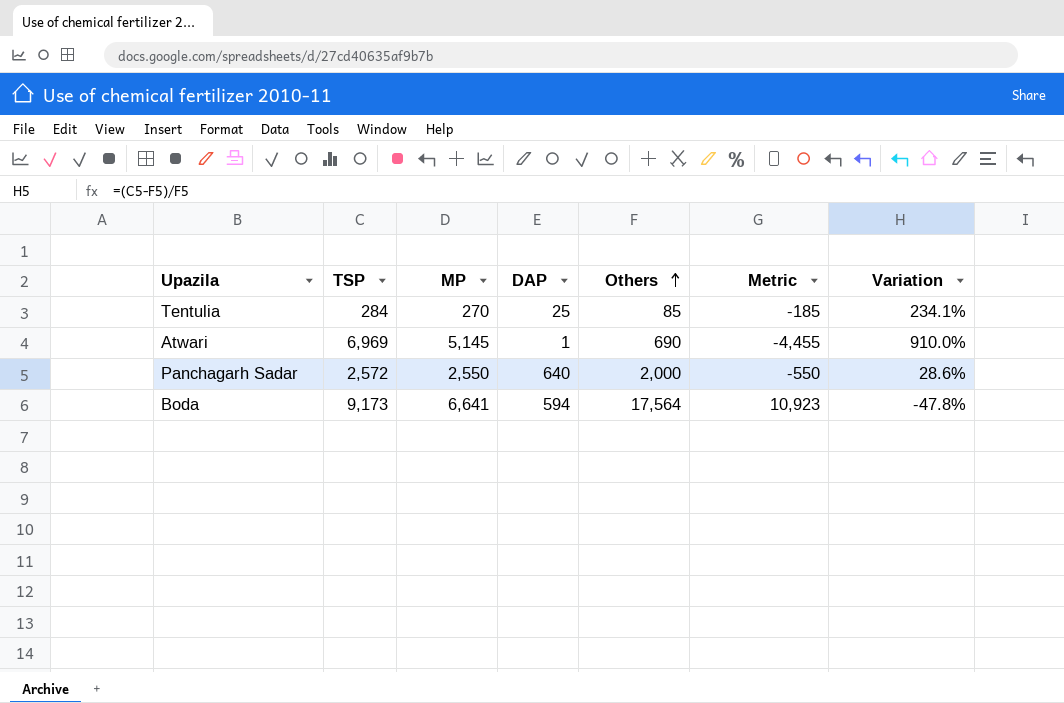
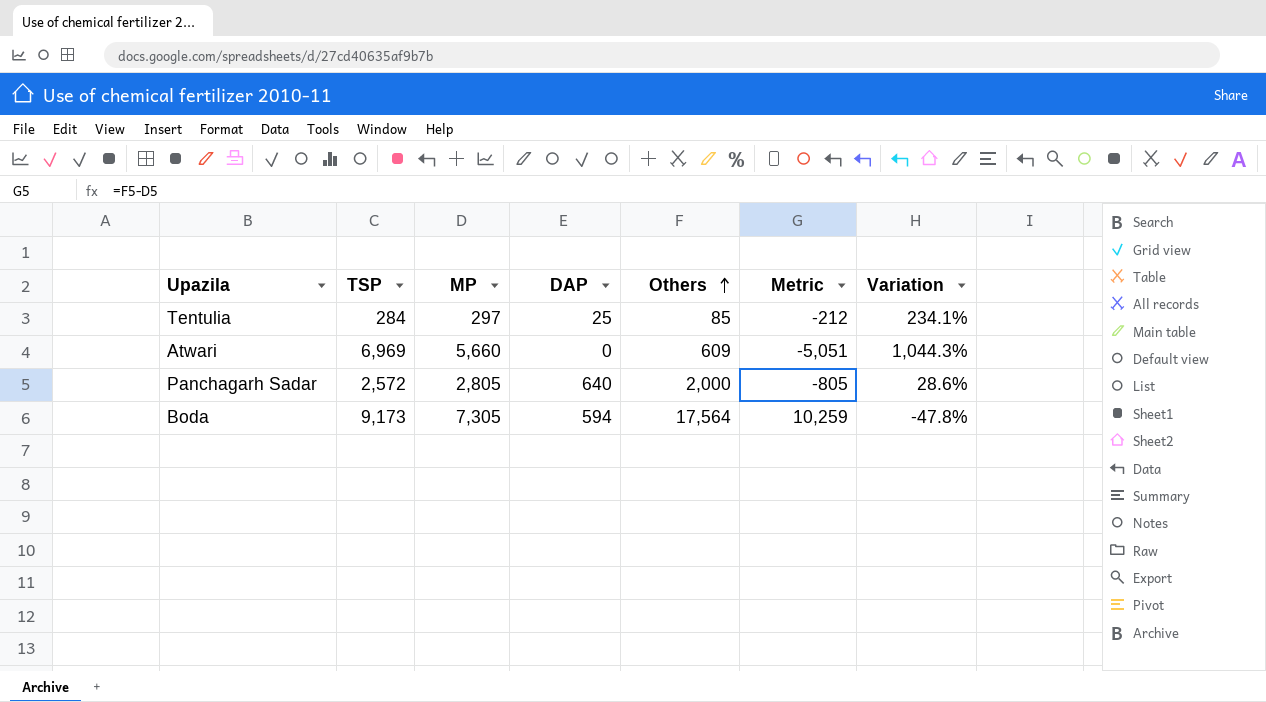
Tentulia | MP: 270 -> 297
Tentulia | Metric: -185 -> -212
Atwari | MP: 5,145 -> 5,660
Atwari | DAP: 1 -> 0
Atwari | Others: 690 -> 609
Atwari | Metric: -4,455 -> -5,051
Atwari | Variation: 910.0% -> 1,044.3%
Panchagarh Sadar | MP: 2,550 -> 2,805
Panchagarh Sadar | Metric: -550 -> -805
Boda | MP: 6,641 -> 7,305
Boda | Metric: 10,923 -> 10,259

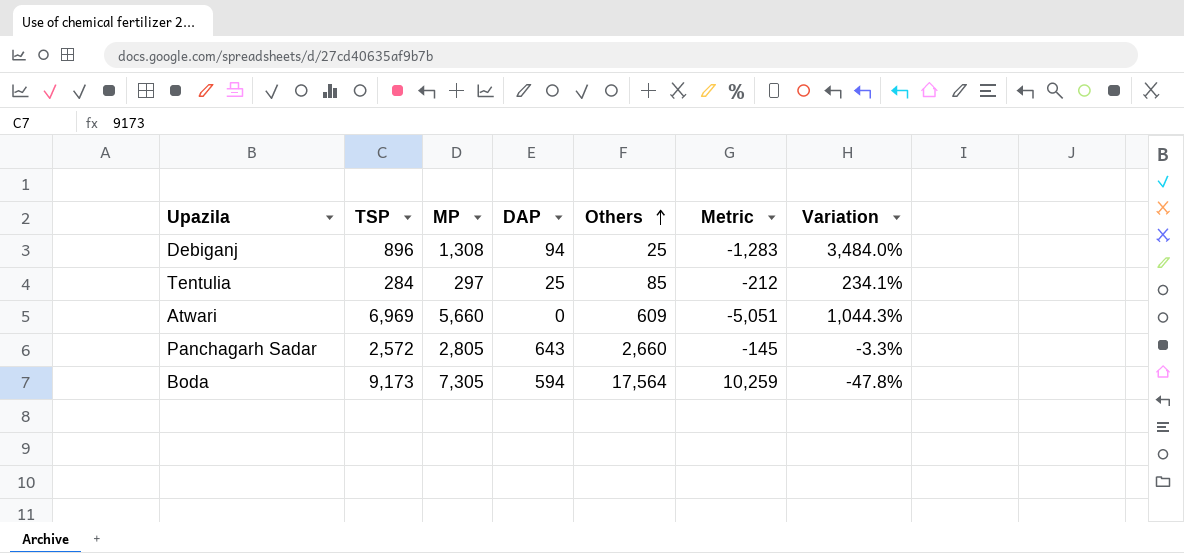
row Debiganj: none -> 896 | 1,308 | 94 | 25 | -1,283 | 3,484.0%
Panchagarh Sadar | DAP: 640 -> 643
Panchagarh Sadar | Others: 2,000 -> 2,660
Panchagarh Sadar | Metric: -805 -> -145
Panchagarh Sadar | Variation: 28.6% -> -3.3%

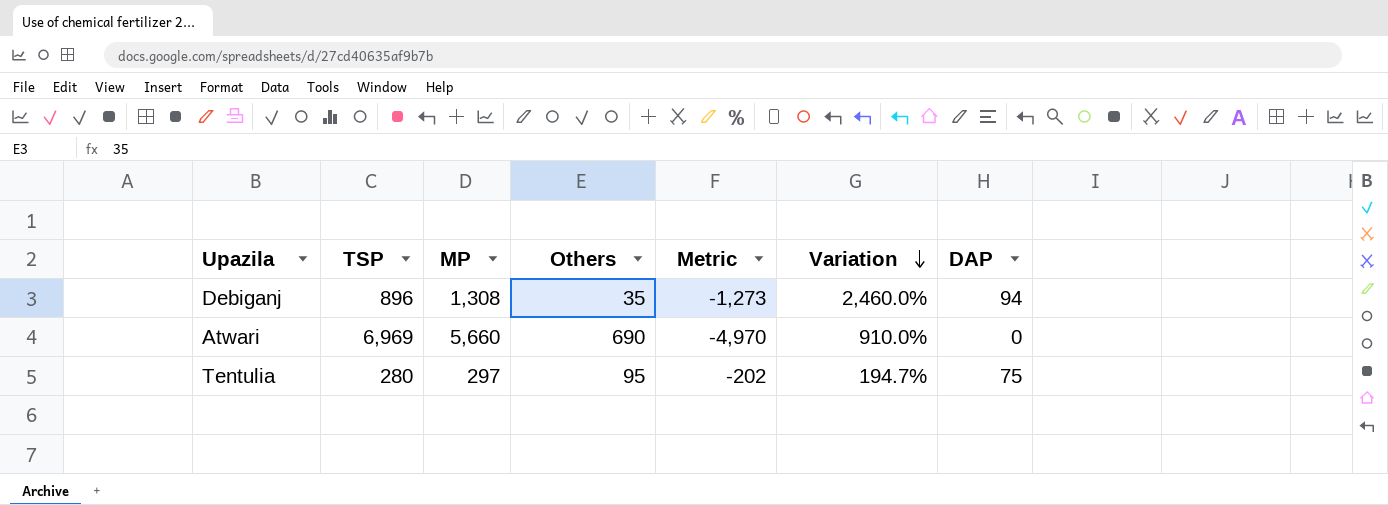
row order: Others ascending -> Variation descending
column DAP | position: 4 -> 7
row Panchagarh Sadar: 2,572 | 2,805 | 643 | 2,660 | -145 | -3.3% -> none
row Boda: 9,173 | 7,305 | 594 | 17,564 | 10,259 | -47.8% -> none
Debiganj | Others: 25 -> 35
Debiganj | Metric: -1,283 -> -1,273
Debiganj | Variation: 3,484.0% -> 2,460.0%
Atwari | Others: 609 -> 690
Atwari | Metric: -5,051 -> -4,970
Atwari | Variation: 1,044.3% -> 910.0%
Tentulia | TSP: 284 -> 280
Tentulia | Others: 85 -> 95
Tentulia | Metric: -212 -> -202
Tentulia | Variation: 234.1% -> 194.7%
Tentulia | DAP: 25 -> 75

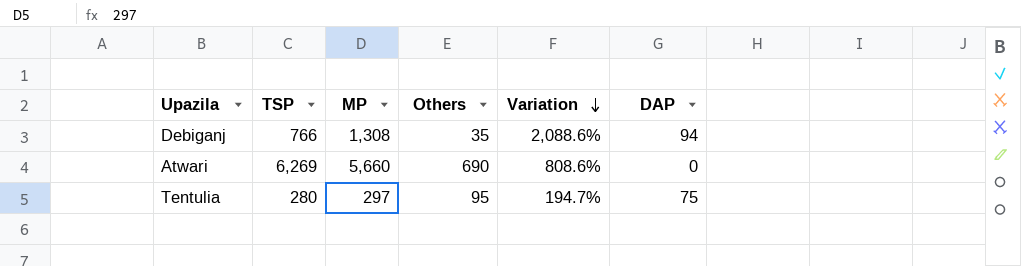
column Metric | formula: [Others] - [MP] -> none
Debiganj | TSP: 896 -> 766
Debiganj | Variation: 2,460.0% -> 2,088.6%
Atwari | TSP: 6,969 -> 6,269
Atwari | Variation: 910.0% -> 808.6%

